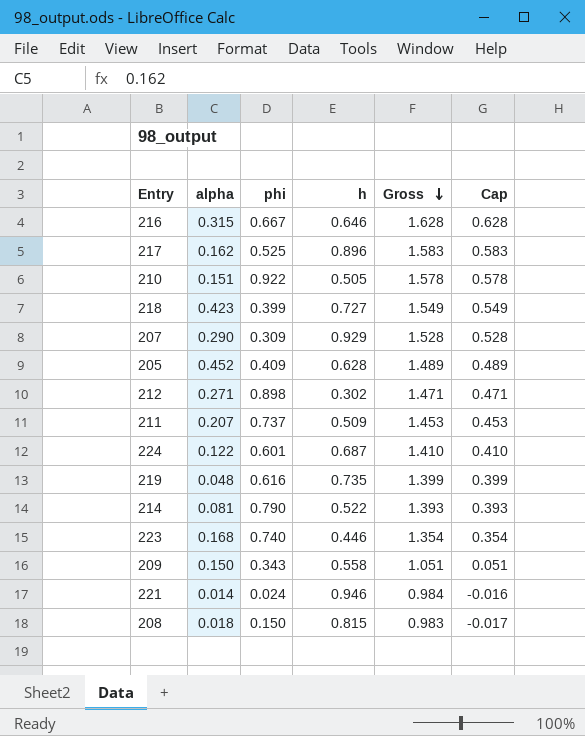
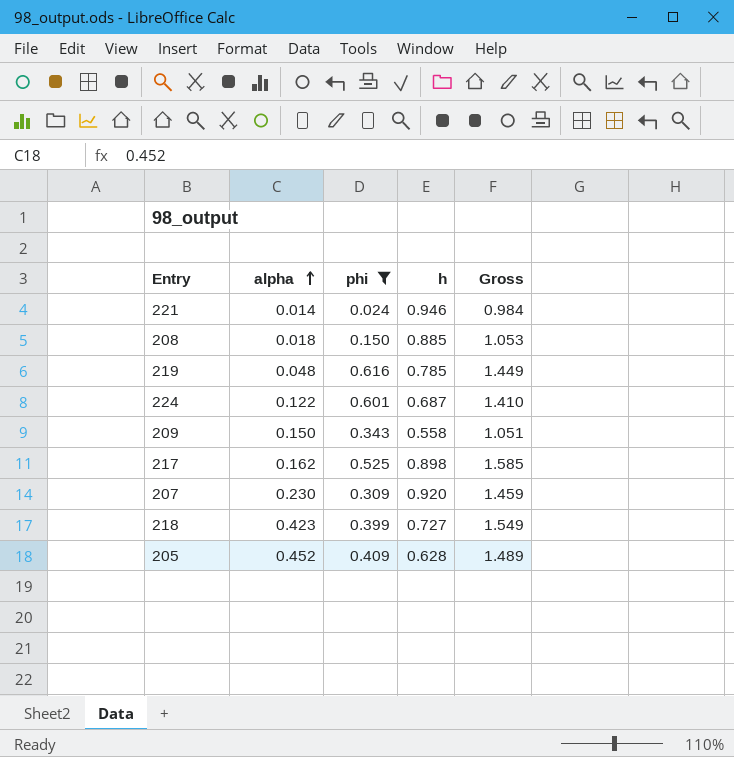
filter: none -> phi <= 0.616
row order: Gross descending -> alpha ascending
column Cap | formula: [Gross] - 1 -> none
208 | h: 0.815 -> 0.885
208 | Gross: 0.983 -> 1.053
219 | h: 0.735 -> 0.785
219 | Gross: 1.399 -> 1.449
217 | h: 0.896 -> 0.898
217 | Gross: 1.583 -> 1.585
207 | alpha: 0.290 -> 0.230
207 | h: 0.929 -> 0.920
207 | Gross: 1.528 -> 1.459

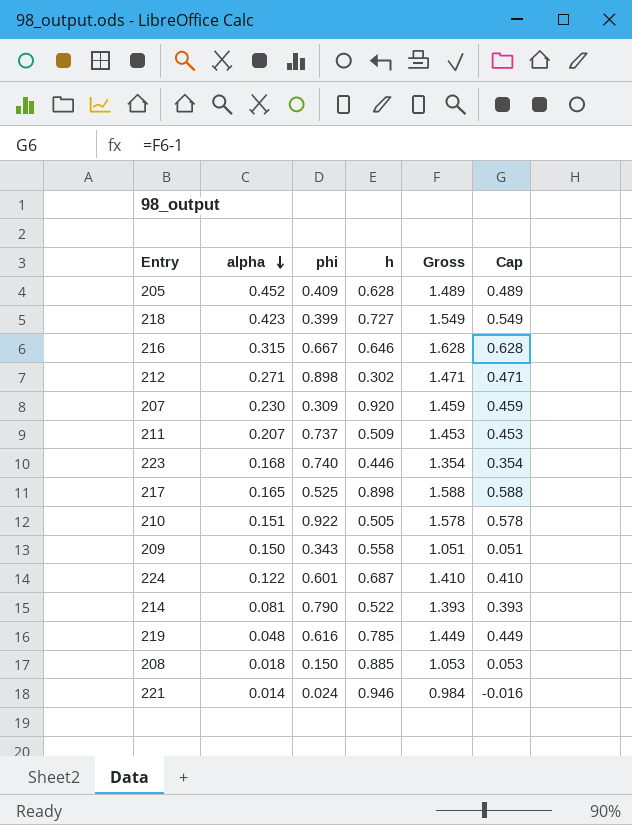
filter: phi <= 0.616 -> none
row order: alpha ascending -> alpha descending
column Cap | formula: none -> [Gross] - 1
217 | alpha: 0.162 -> 0.165
217 | Gross: 1.585 -> 1.588

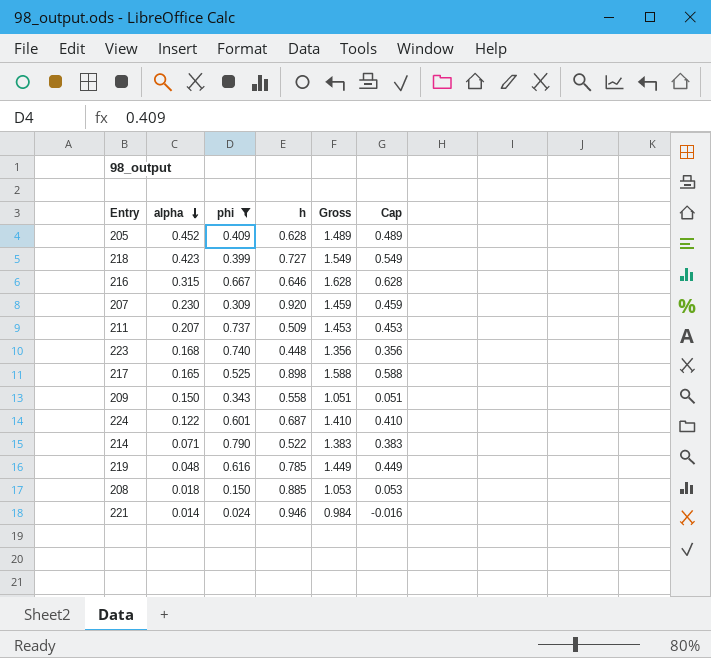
filter: none -> phi <= 0.790
223 | h: 0.446 -> 0.448
223 | Gross: 1.354 -> 1.356
223 | Cap: 0.354 -> 0.356
214 | alpha: 0.081 -> 0.071
214 | Gross: 1.393 -> 1.383
214 | Cap: 0.393 -> 0.383

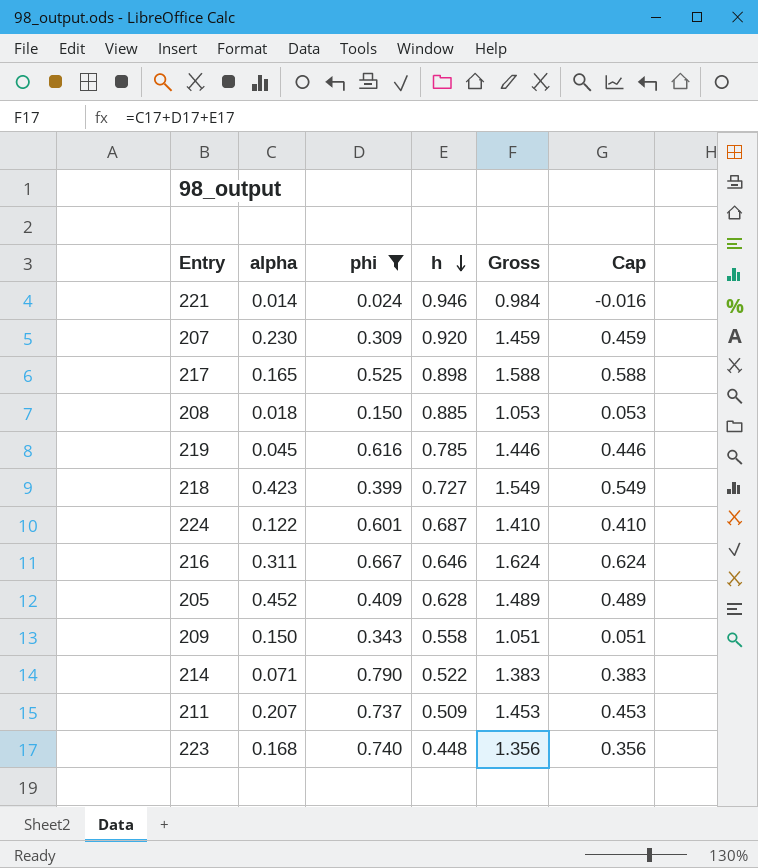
row order: alpha descending -> h descending
219 | alpha: 0.048 -> 0.045
219 | Gross: 1.449 -> 1.446
219 | Cap: 0.449 -> 0.446
216 | alpha: 0.315 -> 0.311
216 | Gross: 1.628 -> 1.624
216 | Cap: 0.628 -> 0.624

